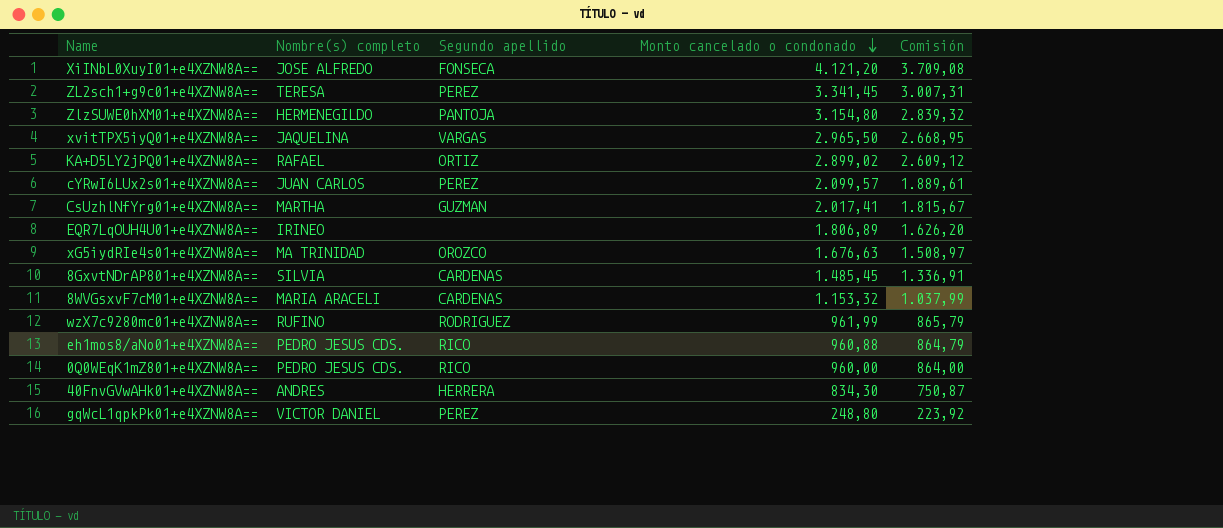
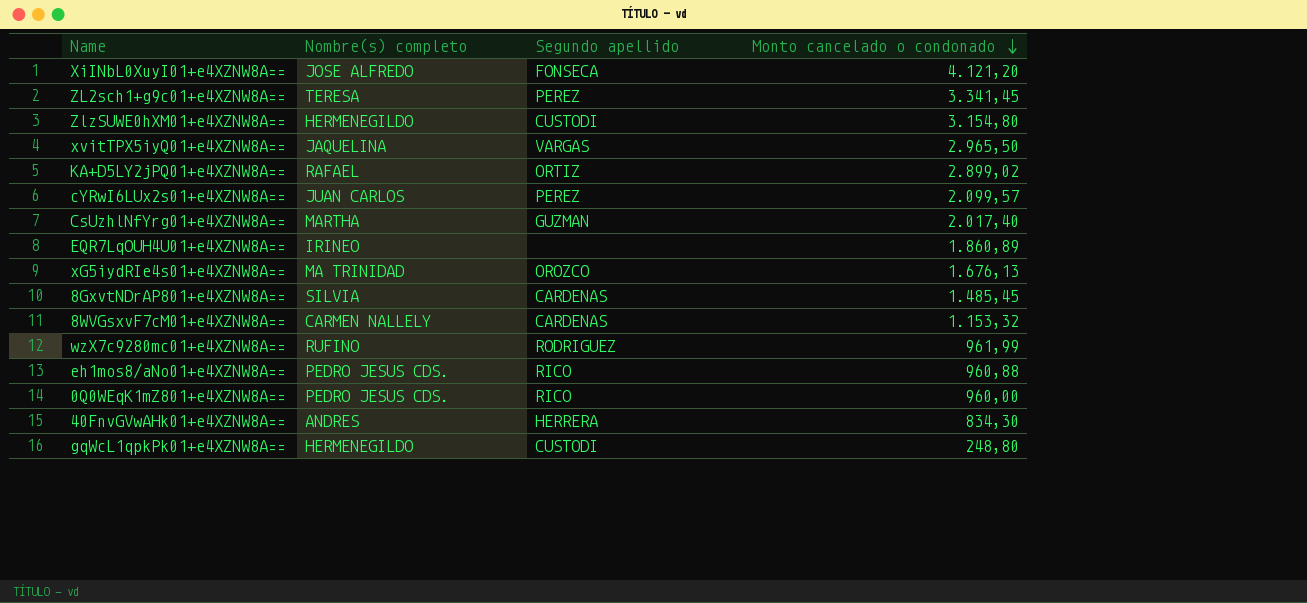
column Comisión | formula: [Monto cancelado o condonado] * 0,9 -> none
ZlzSUWE0hXM01+e4XZNW8A== | Segundo apellido: PANTOJA -> CUSTODI
CsUzhlNfYrg01+e4XZNW8A== | Monto cancelado o condonado: 2.017,41 -> 2.017,40
EQR7LqOUH4U01+e4XZNW8A== | Monto cancelado o condonado: 1.806,89 -> 1.860,89
xG5iydRIe4s01+e4XZNW8A== | Monto cancelado o condonado: 1.676,63 -> 1.676,13
8WVGsxvF7cM01+e4XZNW8A== | Nombre(s) completo: MARIA ARACELI -> CARMEN NALLELY
gqWcL1qpkPk01+e4XZNW8A== | Nombre(s) completo: VICTOR DANIEL -> HERMENEGILDO
gqWcL1qpkPk01+e4XZNW8A== | Segundo apellido: PEREZ -> CUSTODI

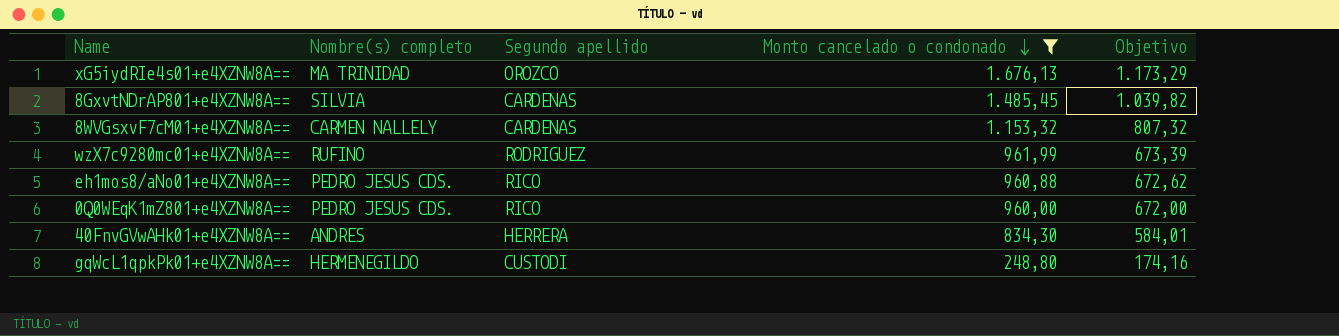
filter: none -> Monto cancelado o condonado <= 1.676,13
column Objetivo | formula: none -> [Monto cancelado o condonado] * 0,7

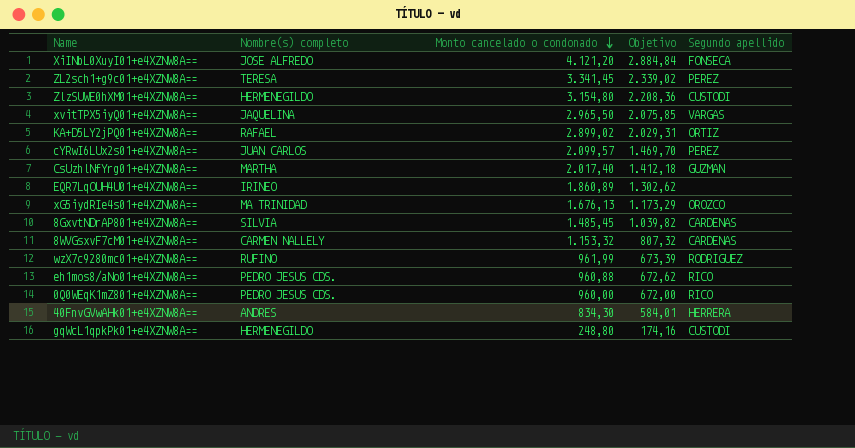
filter: Monto cancelado o condonado <= 1.676,13 -> none
column Segundo apellido | position: 3 -> 5

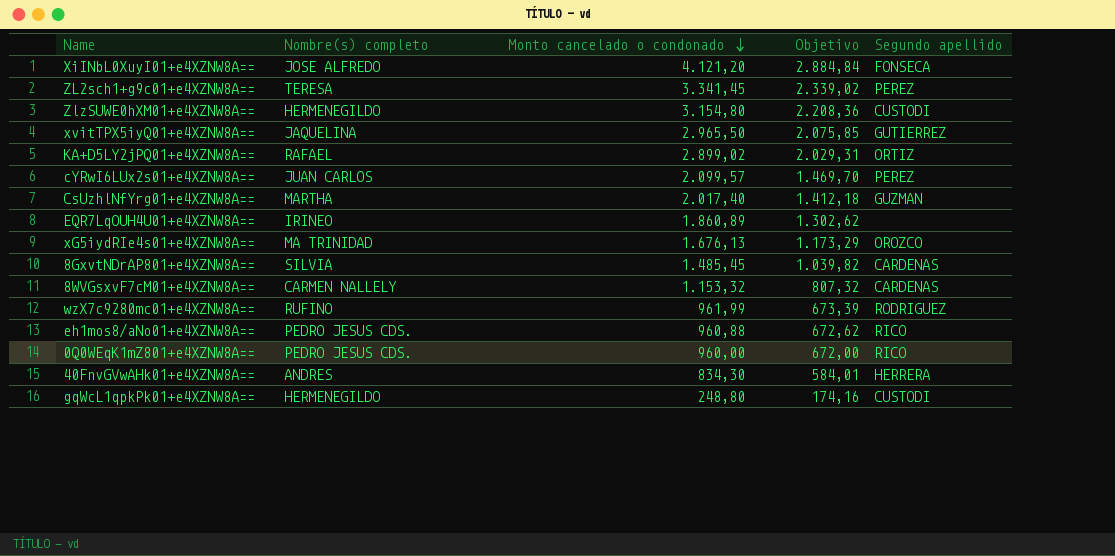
xvitTPX5iyQ01+e4XZNW8A== | Segundo apellido: VARGAS -> GUTIERREZ

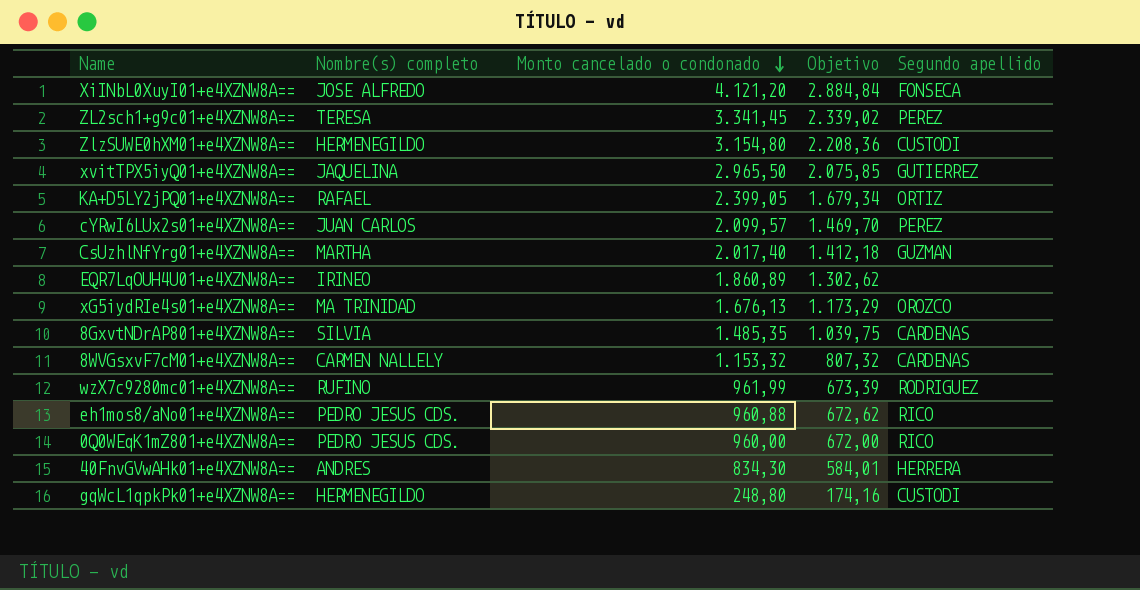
KA+D5LY2jPQ01+e4XZNW8A== | Monto cancelado o condonado: 2.899,02 -> 2.399,05
KA+D5LY2jPQ01+e4XZNW8A== | Objetivo: 2.029,31 -> 1.679,34
8GxvtNDrAP801+e4XZNW8A== | Monto cancelado o condonado: 1.485,45 -> 1.485,35
8GxvtNDrAP801+e4XZNW8A== | Objetivo: 1.039,82 -> 1.039,75

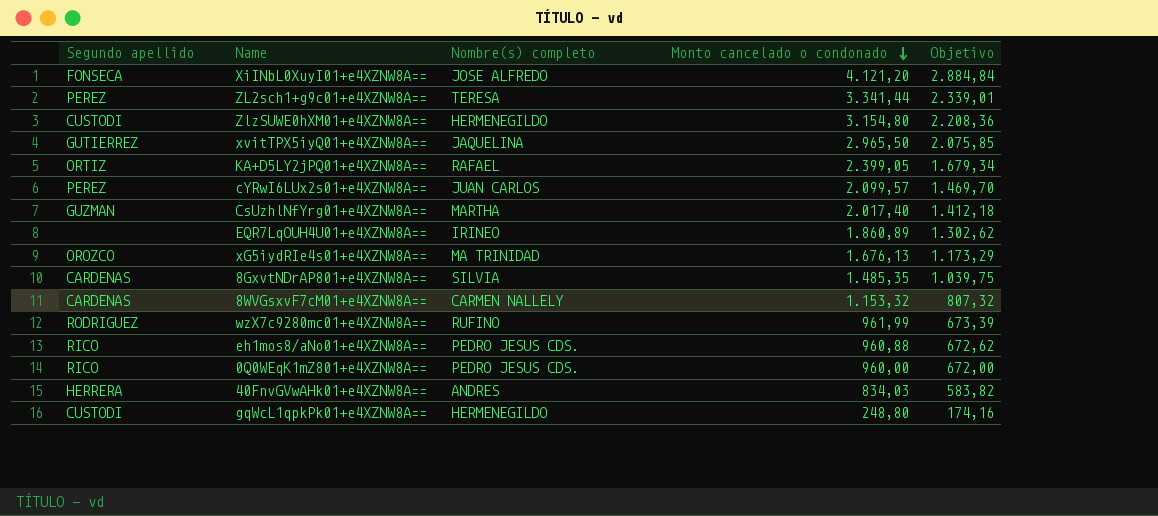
column Segundo apellido | position: 5 -> 1
ZL2sch1+g9c01+e4XZNW8A== | Monto cancelado o condonado: 3.341,45 -> 3.341,44
ZL2sch1+g9c01+e4XZNW8A== | Objetivo: 2.339,02 -> 2.339,01
40FnvGVwAHk01+e4XZNW8A== | Monto cancelado o condonado: 834,30 -> 834,03
40FnvGVwAHk01+e4XZNW8A== | Objetivo: 584,01 -> 583,82

